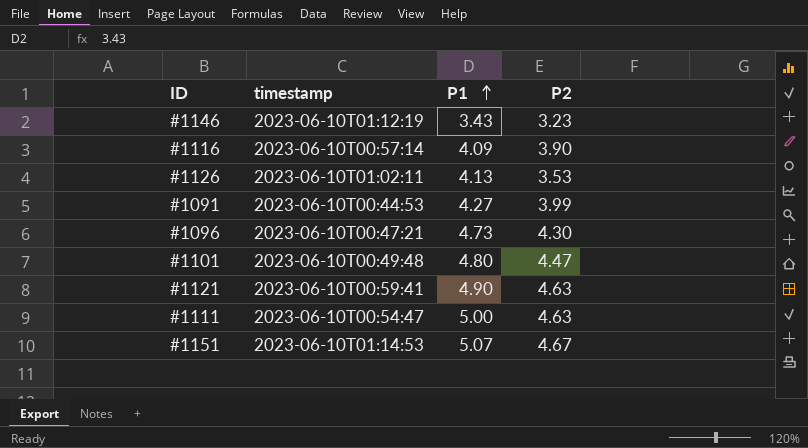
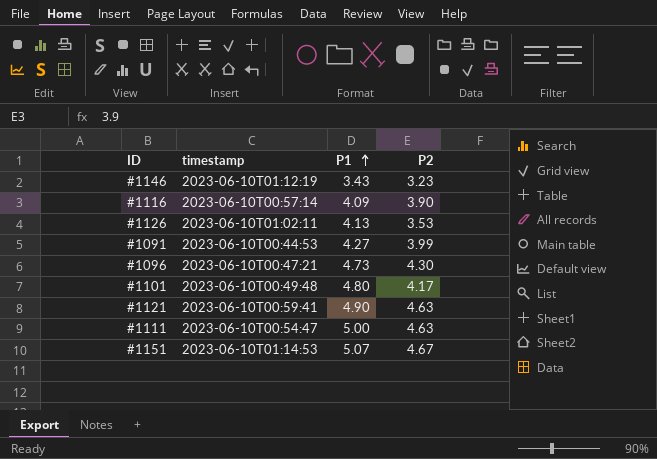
#1101 | P2: 4.47 -> 4.17

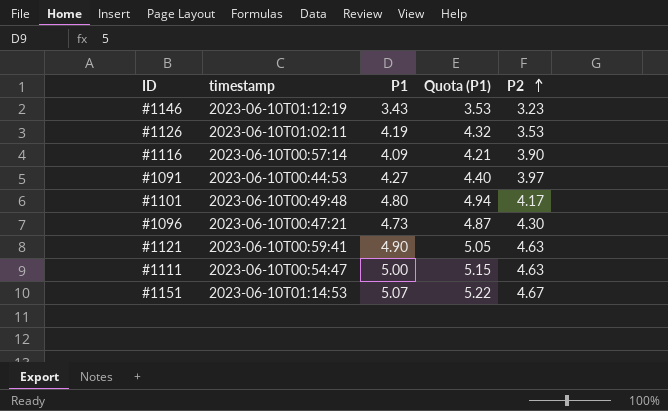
row order: P1 ascending -> P2 ascending
column Quota (P1) | formula: none -> [P1] * 1.03
#1126 | P1: 4.13 -> 4.19
#1091 | P2: 3.99 -> 3.97

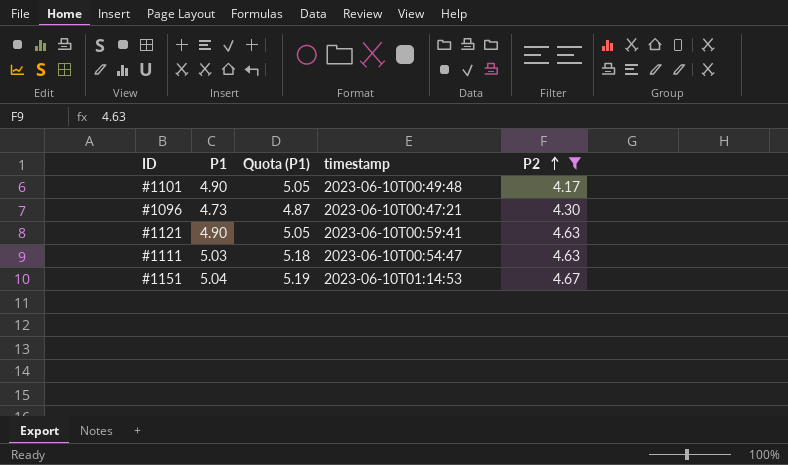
filter: none -> P2 >= 4.17
column timestamp | position: 2 -> 4
#1101 | P1: 4.80 -> 4.90
#1101 | Quota (P1): 4.94 -> 5.05
#1111 | P1: 5.00 -> 5.03
#1111 | Quota (P1): 5.15 -> 5.18
#1151 | P1: 5.07 -> 5.04
#1151 | Quota (P1): 5.22 -> 5.19

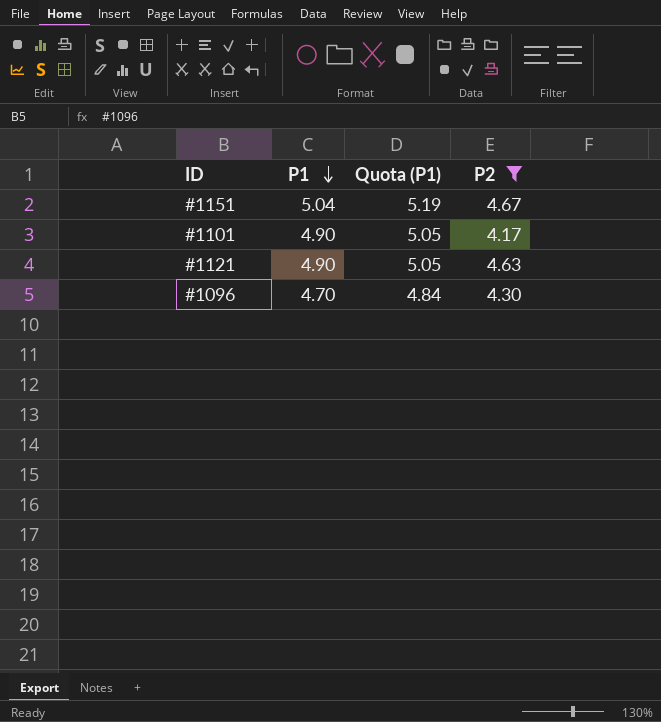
row order: P2 ascending -> P1 descending
column timestamp | position: 4 -> none
row #1111: 5.03 | 5.18 | 2023-06-10T00:54:47 | 4.63 -> none
#1096 | P1: 4.73 -> 4.70
#1096 | Quota (P1): 4.87 -> 4.84

